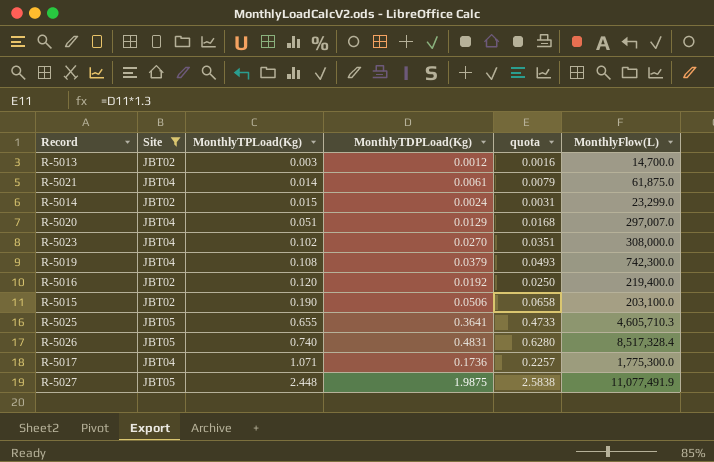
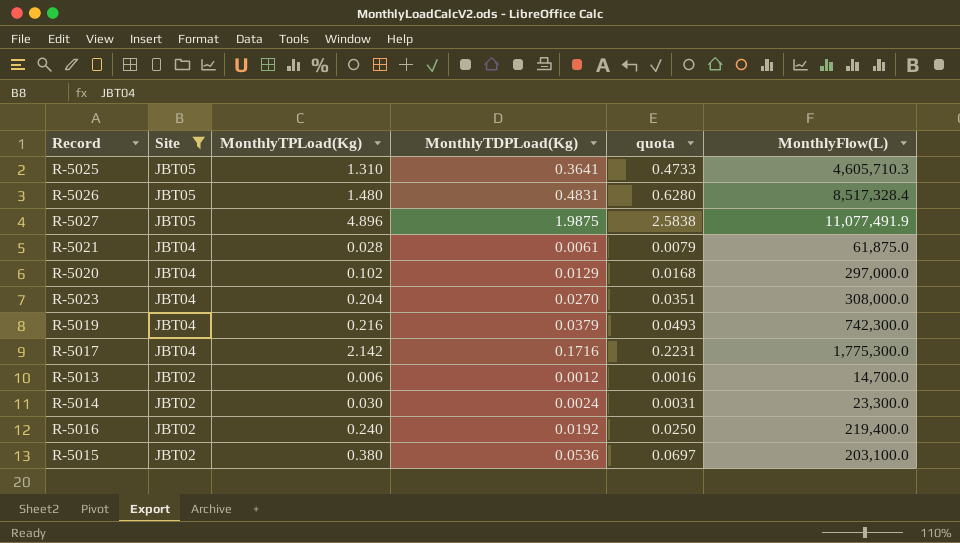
row order: MonthlyTPLoad(Kg) ascending -> Site descending
R-5025 | MonthlyTPLoad(Kg): 0.655 -> 1.310
R-5026 | MonthlyTPLoad(Kg): 0.740 -> 1.480
R-5027 | MonthlyTPLoad(Kg): 2.448 -> 4.896
R-5021 | MonthlyTPLoad(Kg): 0.014 -> 0.028
R-5020 | MonthlyTPLoad(Kg): 0.051 -> 0.102
R-5020 | MonthlyFlow(L): 297,007.0 -> 297,000.0
R-5023 | MonthlyTPLoad(Kg): 0.102 -> 0.204
R-5019 | MonthlyTPLoad(Kg): 0.108 -> 0.216
R-5017 | MonthlyTPLoad(Kg): 1.071 -> 2.142
R-5017 | MonthlyTDPLoad(Kg): 0.1736 -> 0.1716
R-5017 | quota: 0.2257 -> 0.2231
R-5013 | MonthlyTPLoad(Kg): 0.003 -> 0.006
R-5014 | MonthlyTPLoad(Kg): 0.015 -> 0.030
R-5014 | MonthlyFlow(L): 23,299.0 -> 23,300.0
R-5016 | MonthlyTPLoad(Kg): 0.120 -> 0.240
R-5015 | MonthlyTPLoad(Kg): 0.190 -> 0.380
R-5015 | MonthlyTDPLoad(Kg): 0.0506 -> 0.0536
R-5015 | quota: 0.0658 -> 0.0697

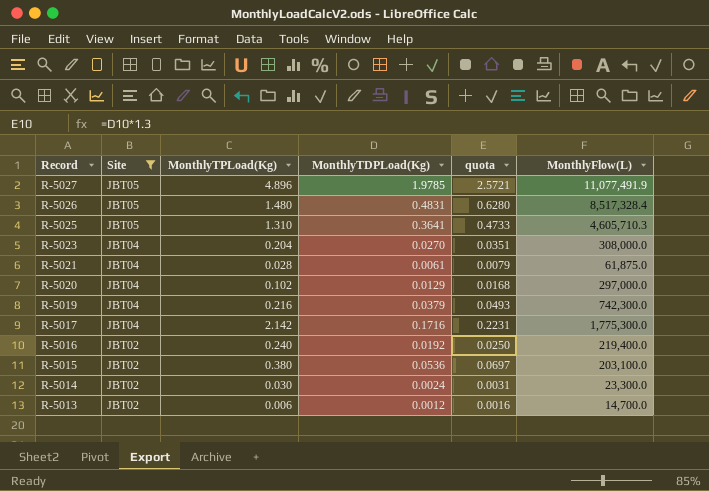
row order: Site descending -> Record descending
R-5027 | MonthlyTDPLoad(Kg): 1.9875 -> 1.9785
R-5027 | quota: 2.5838 -> 2.5721

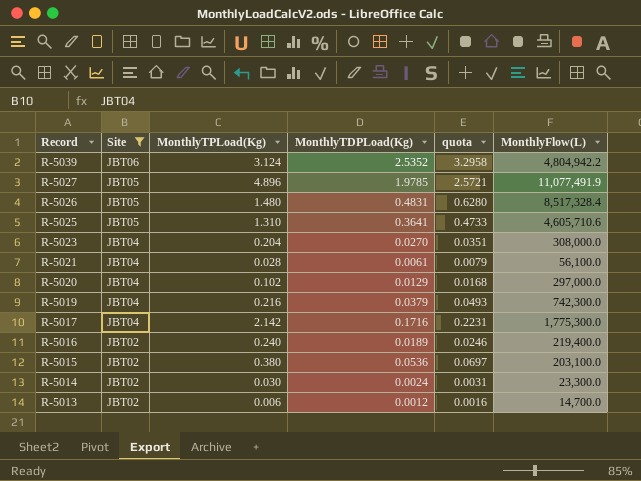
row R-5039: none -> JBT06 | 3.124 | 2.5352 | 3.2958 | 4,804,942.2
R-5025 | MonthlyFlow(L): 4,605,710.3 -> 4,605,710.6
R-5021 | MonthlyFlow(L): 61,875.0 -> 56,100.0
R-5016 | MonthlyTDPLoad(Kg): 0.0192 -> 0.0189
R-5016 | quota: 0.0250 -> 0.0246

